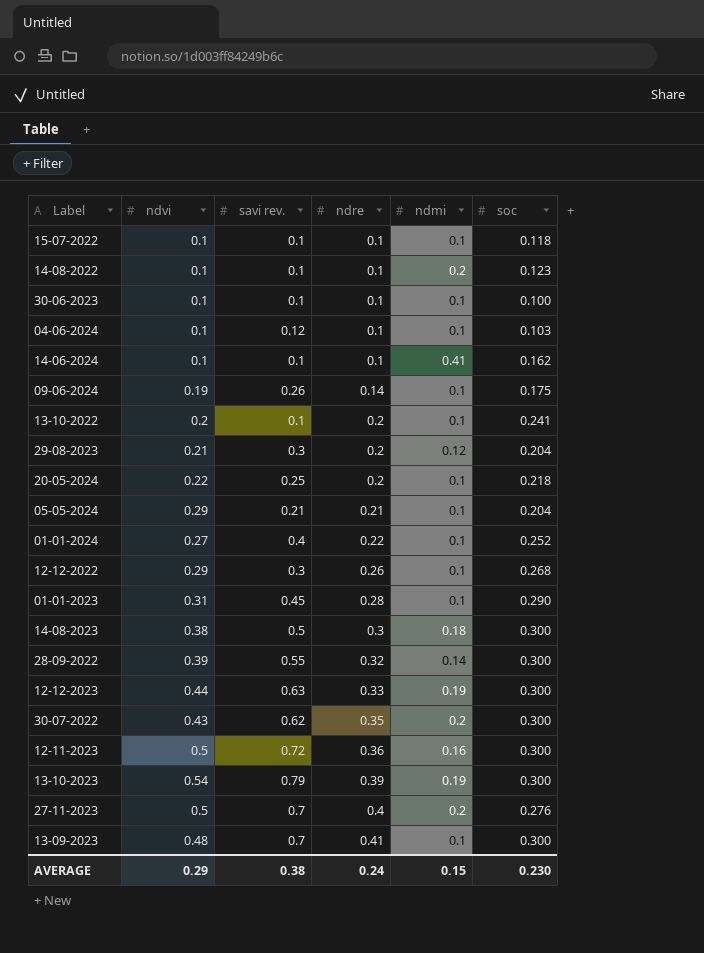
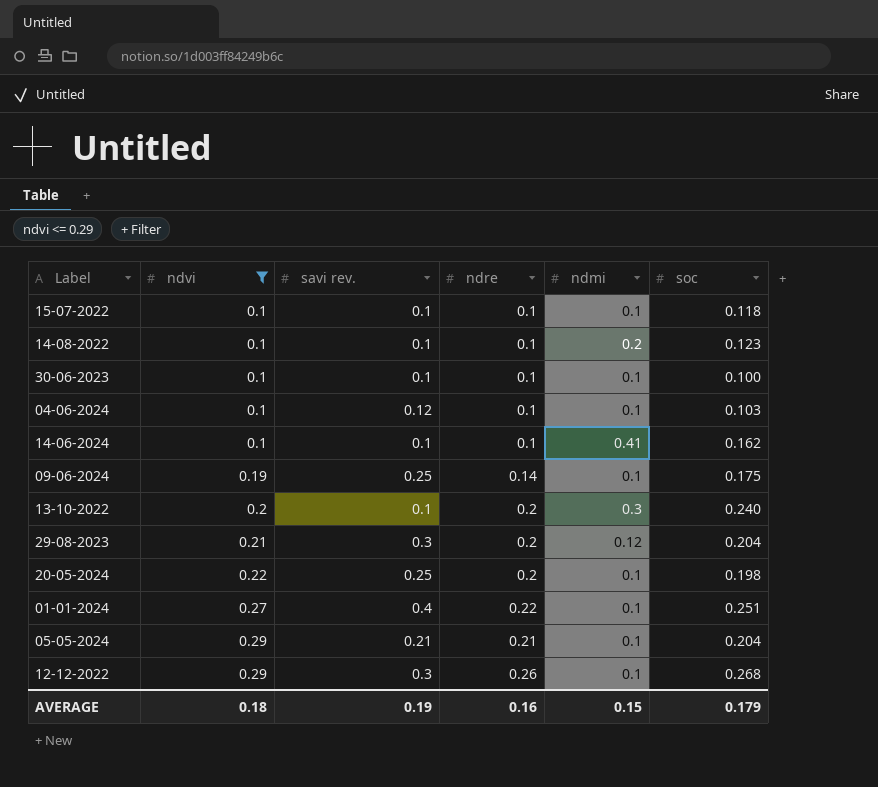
filter: none -> ndvi <= 0.29
row order: ndre ascending -> ndvi ascending
09-06-2024 | savi rev.: 0.26 -> 0.25
13-10-2022 | ndmi: 0.1 -> 0.3
13-10-2022 | soc: 0.241 -> 0.240
20-05-2024 | soc: 0.218 -> 0.198
01-01-2024 | soc: 0.252 -> 0.251
AVERAGE | ndvi: 0.29 -> 0.18
AVERAGE | savi rev.: 0.38 -> 0.19
AVERAGE | ndre: 0.24 -> 0.16
AVERAGE | soc: 0.230 -> 0.179

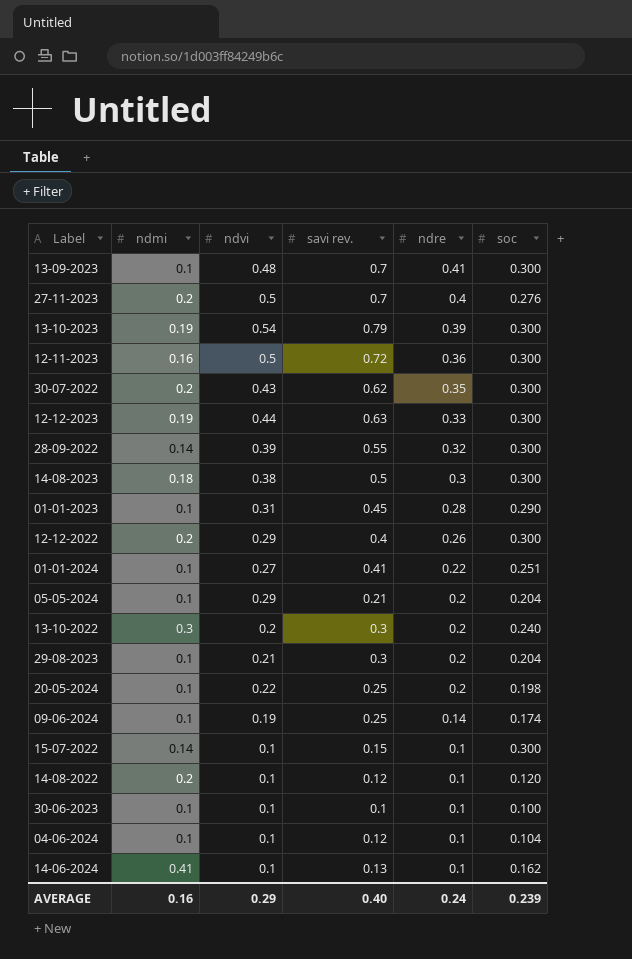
filter: ndvi <= 0.29 -> none
row order: ndvi ascending -> ndre descending
column ndmi | position: 5 -> 2
12-12-2022 | ndmi: 0.1 -> 0.2
12-12-2022 | savi rev.: 0.3 -> 0.4
12-12-2022 | soc: 0.268 -> 0.300
01-01-2024 | savi rev.: 0.4 -> 0.41
05-05-2024 | ndre: 0.21 -> 0.2
13-10-2022 | savi rev.: 0.1 -> 0.3
29-08-2023 | ndmi: 0.12 -> 0.1
09-06-2024 | soc: 0.175 -> 0.174
15-07-2022 | ndmi: 0.1 -> 0.14
15-07-2022 | savi rev.: 0.1 -> 0.15
15-07-2022 | soc: 0.118 -> 0.300
14-08-2022 | savi rev.: 0.1 -> 0.12
14-08-2022 | soc: 0.123 -> 0.120
04-06-2024 | soc: 0.103 -> 0.104
14-06-2024 | savi rev.: 0.1 -> 0.13
AVERAGE | ndmi: 0.15 -> 0.16
AVERAGE | ndvi: 0.18 -> 0.29
AVERAGE | savi rev.: 0.19 -> 0.40
AVERAGE | ndre: 0.16 -> 0.24
AVERAGE | soc: 0.179 -> 0.239

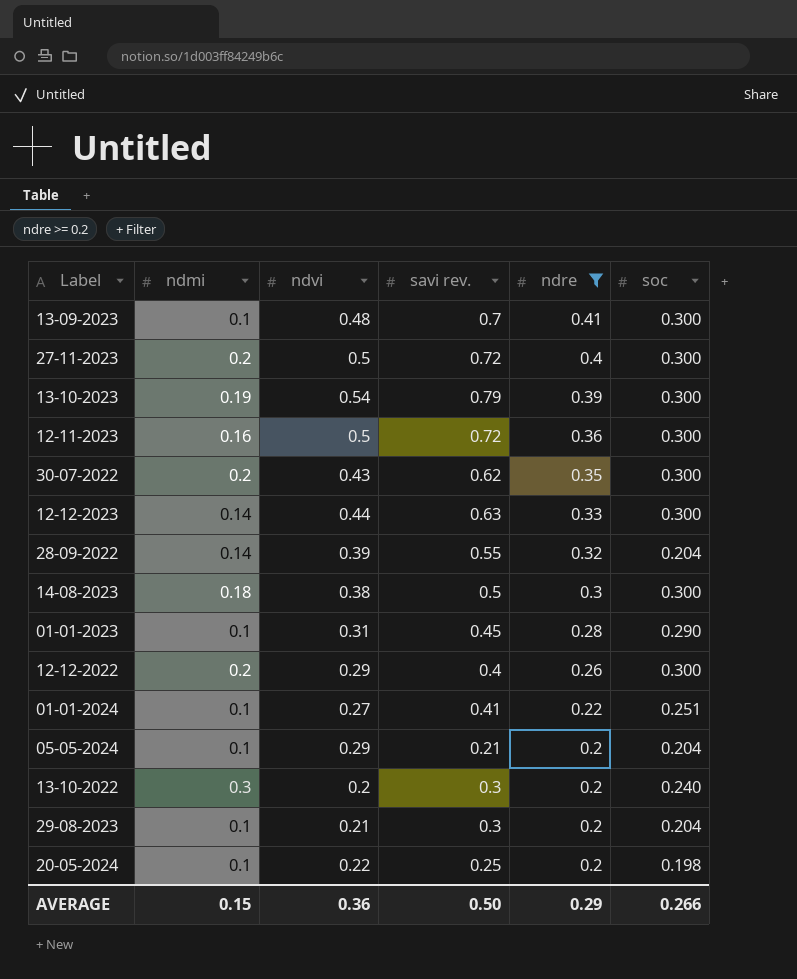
filter: none -> ndre >= 0.2
27-11-2023 | savi rev.: 0.7 -> 0.72
27-11-2023 | soc: 0.276 -> 0.300
12-12-2023 | ndmi: 0.19 -> 0.14
28-09-2022 | soc: 0.300 -> 0.204
AVERAGE | ndmi: 0.16 -> 0.15
AVERAGE | ndvi: 0.29 -> 0.36
AVERAGE | savi rev.: 0.40 -> 0.50
AVERAGE | ndre: 0.24 -> 0.29
AVERAGE | soc: 0.239 -> 0.266

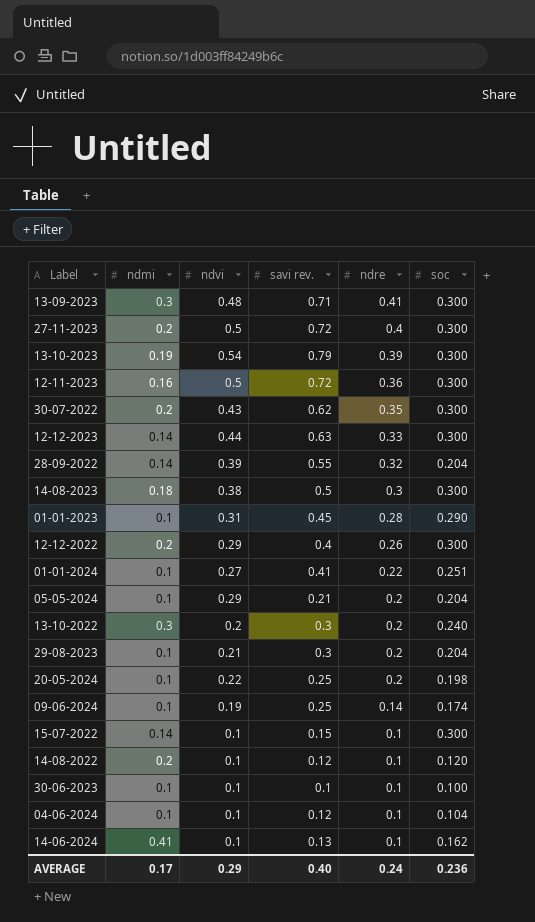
filter: ndre >= 0.2 -> none
13-09-2023 | ndmi: 0.1 -> 0.3
13-09-2023 | savi rev.: 0.7 -> 0.71
AVERAGE | ndmi: 0.15 -> 0.17
AVERAGE | ndvi: 0.36 -> 0.29
AVERAGE | savi rev.: 0.50 -> 0.40
AVERAGE | ndre: 0.29 -> 0.24
AVERAGE | soc: 0.266 -> 0.236

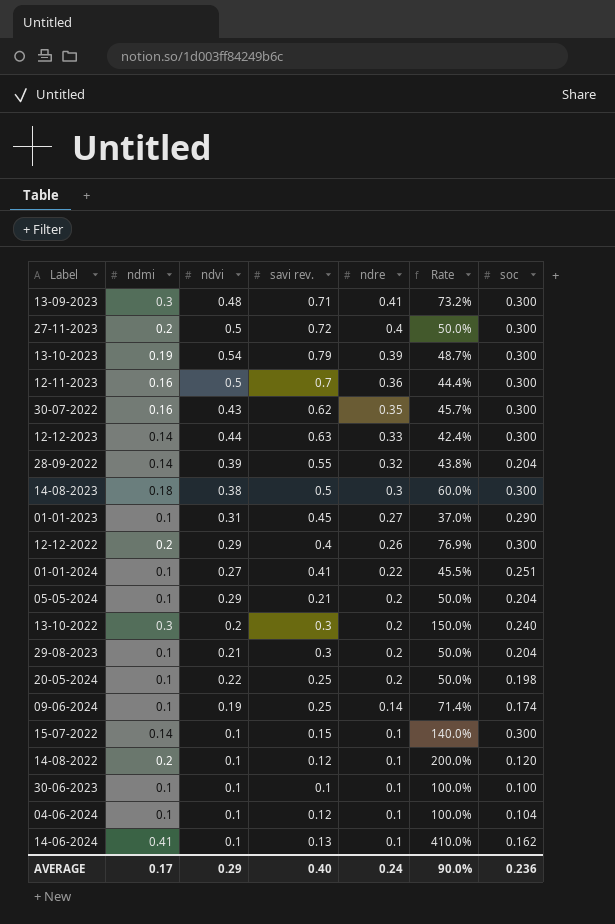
column Rate | formula: none -> [ndmi] / [ndre]
12-11-2023 | savi rev.: 0.72 -> 0.7
30-07-2022 | ndmi: 0.2 -> 0.16
01-01-2023 | ndre: 0.28 -> 0.27

